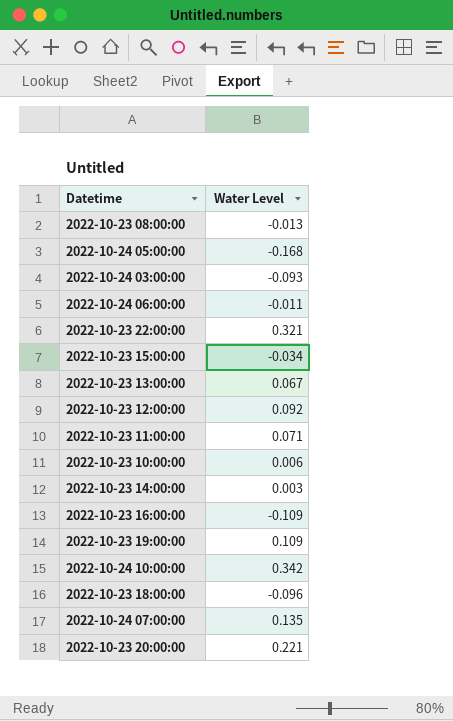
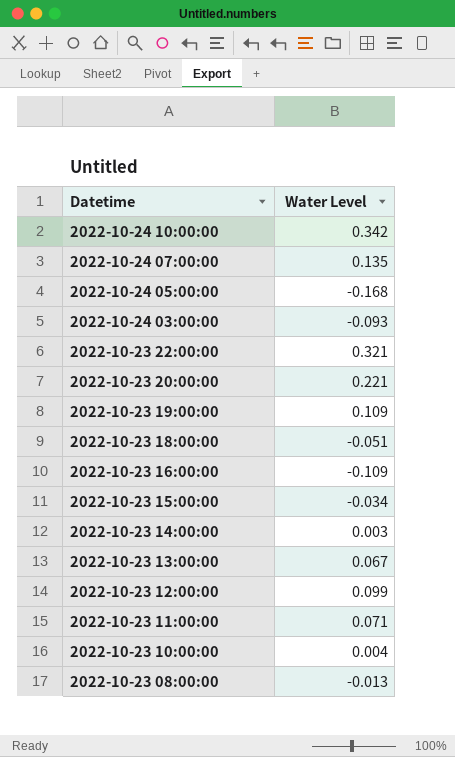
row order: none -> Datetime descending
row 2022-10-24 06:00:00: -0.011 -> none
2022-10-23 18:00:00 | Water Level: -0.096 -> -0.051
2022-10-23 12:00:00 | Water Level: 0.092 -> 0.099
2022-10-23 10:00:00 | Water Level: 0.006 -> 0.004

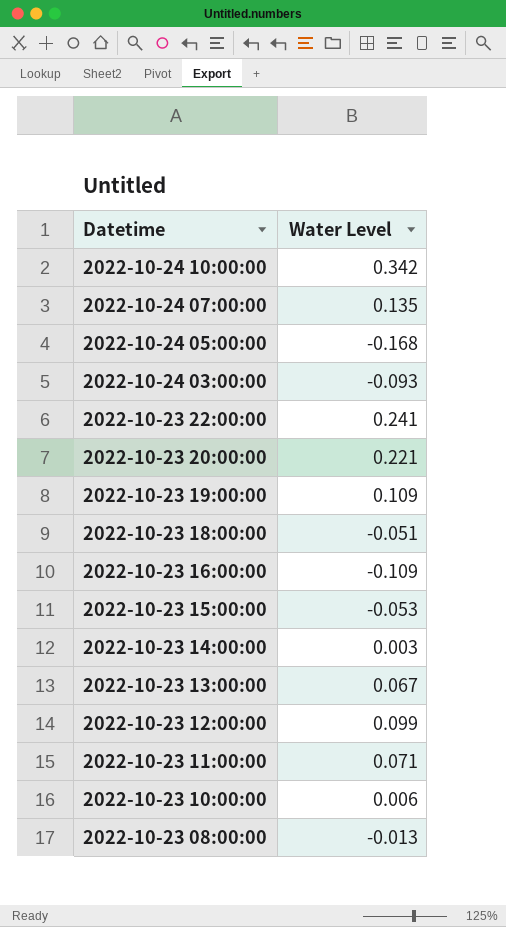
2022-10-23 22:00:00 | Water Level: 0.321 -> 0.241
2022-10-23 15:00:00 | Water Level: -0.034 -> -0.053
2022-10-23 10:00:00 | Water Level: 0.004 -> 0.006

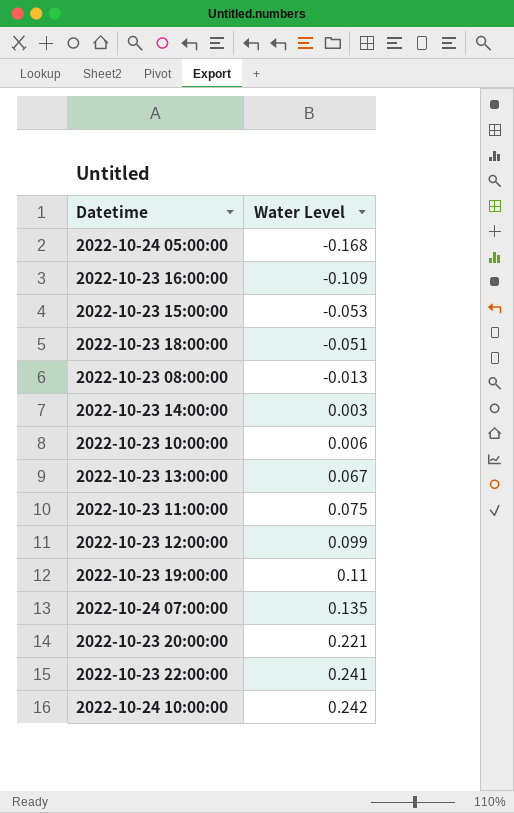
row order: Datetime descending -> Water Level ascending
row 2022-10-24 03:00:00: -0.093 -> none
2022-10-23 11:00:00 | Water Level: 0.071 -> 0.075
2022-10-23 19:00:00 | Water Level: 0.109 -> 0.11
2022-10-24 10:00:00 | Water Level: 0.342 -> 0.242

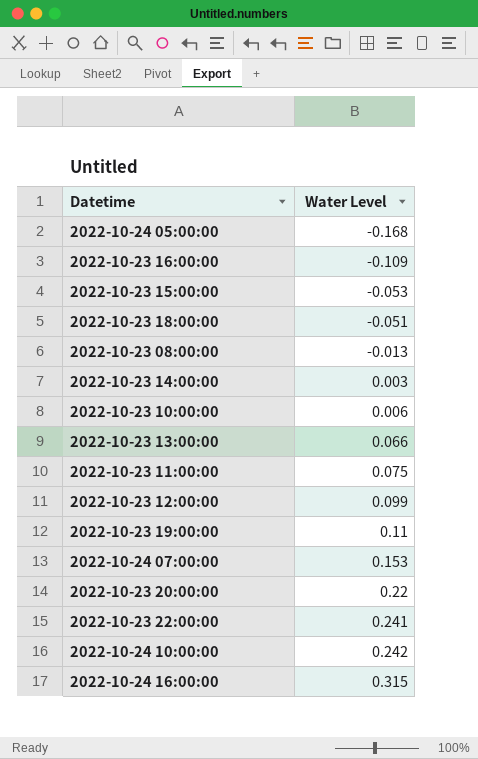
2022-10-23 13:00:00 | Water Level: 0.067 -> 0.066
2022-10-24 07:00:00 | Water Level: 0.135 -> 0.153
2022-10-23 20:00:00 | Water Level: 0.221 -> 0.22
row 2022-10-24 16:00:00: none -> 0.315

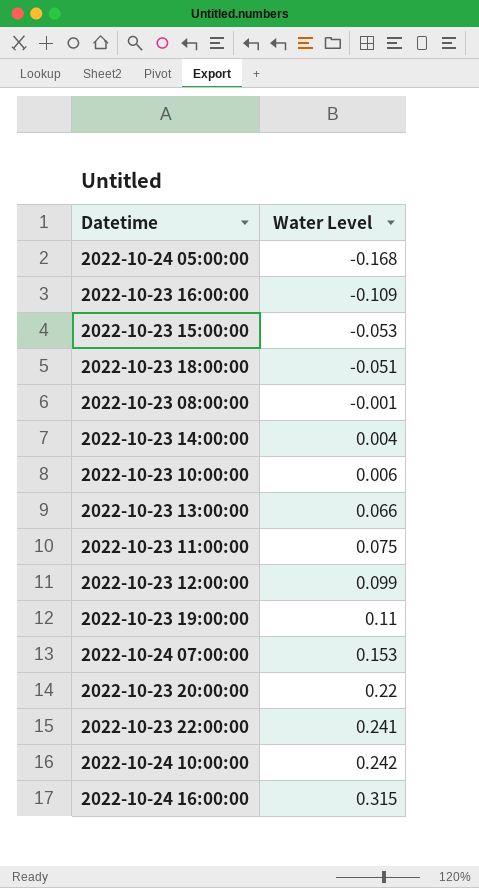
2022-10-23 08:00:00 | Water Level: -0.013 -> -0.001
2022-10-23 14:00:00 | Water Level: 0.003 -> 0.004

